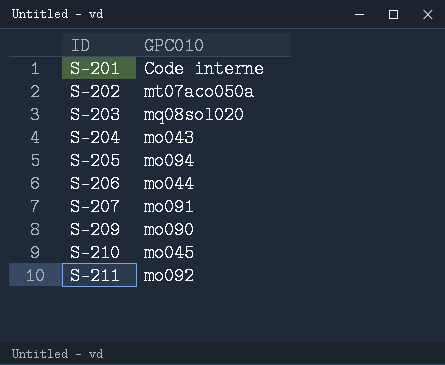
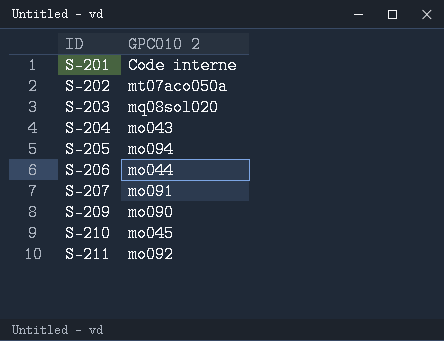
column name: GPC010 -> GPC010 2

